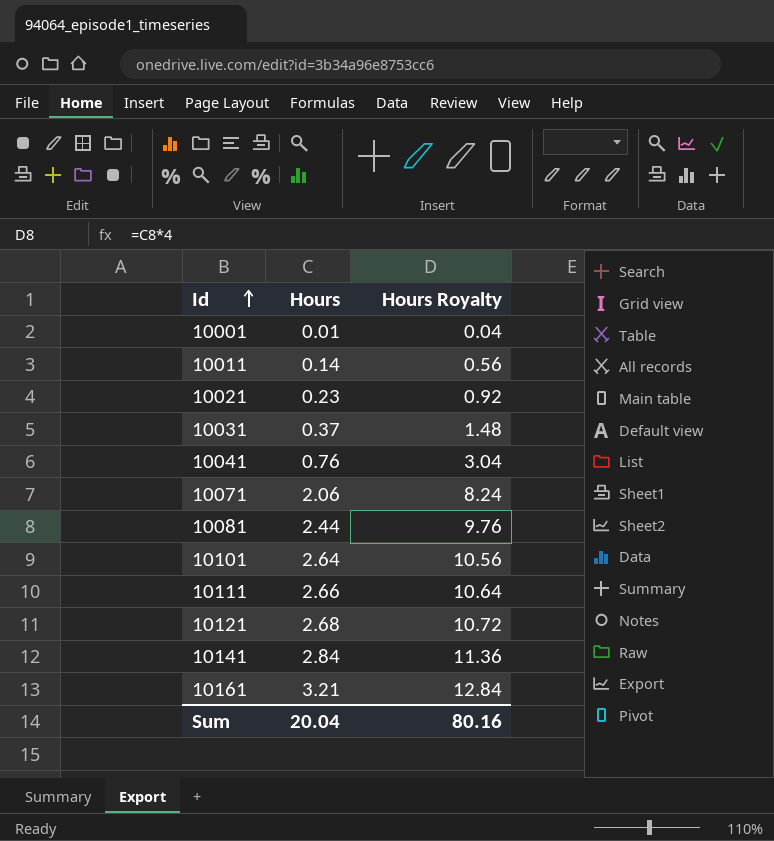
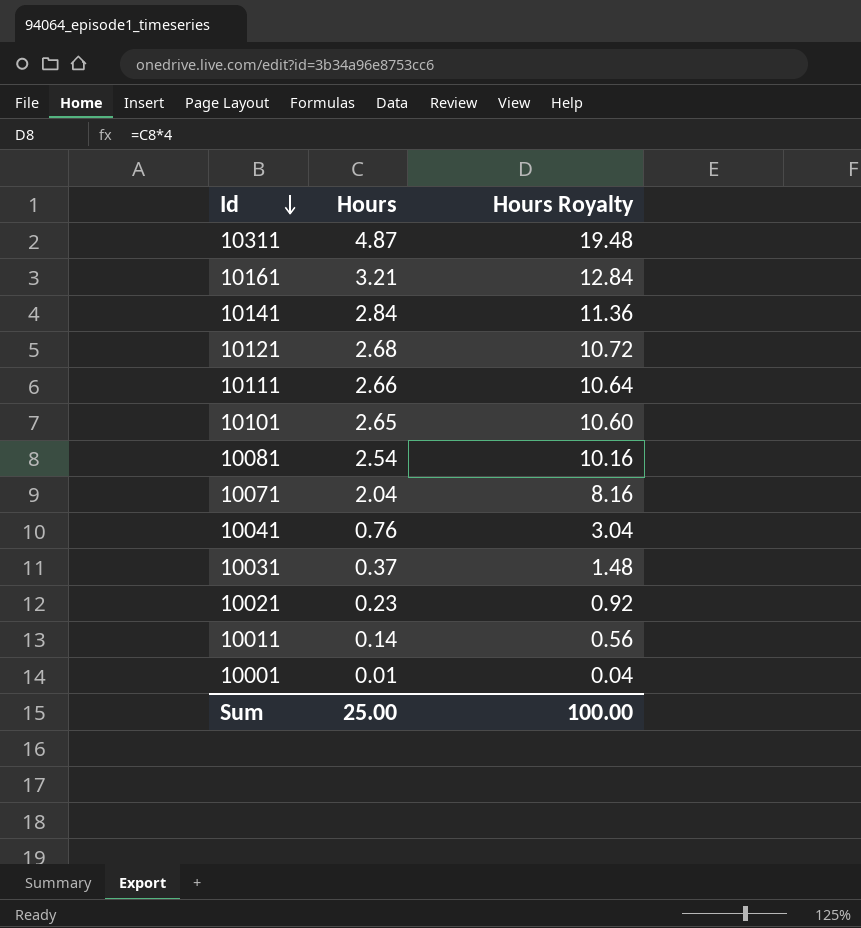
row order: Id ascending -> Id descending
row 10311: none -> 4.87 | 19.48
10101 | Hours: 2.64 -> 2.65
10101 | Hours Royalty: 10.56 -> 10.60
10081 | Hours: 2.44 -> 2.54
10081 | Hours Royalty: 9.76 -> 10.16
10071 | Hours: 2.06 -> 2.04
10071 | Hours Royalty: 8.24 -> 8.16
Sum | Hours: 20.04 -> 25.00
Sum | Hours Royalty: 80.16 -> 100.00

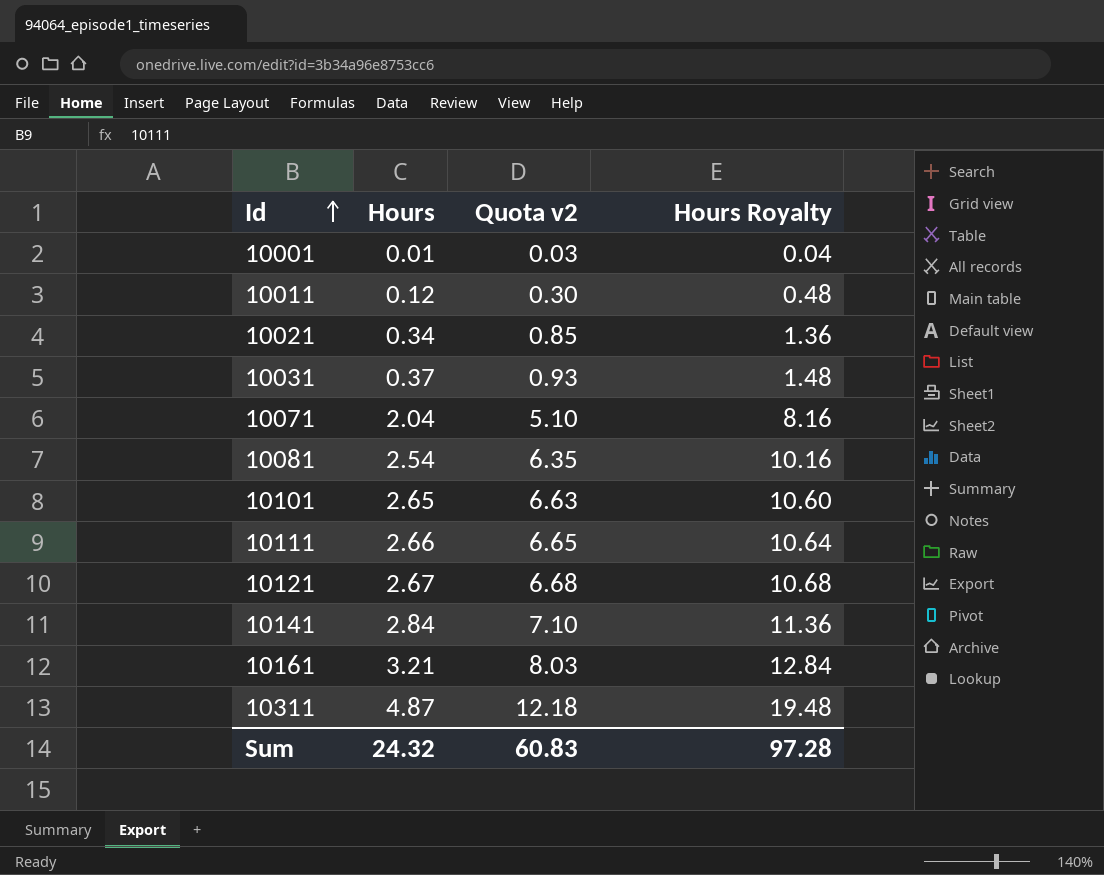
row order: Id descending -> Id ascending
column Quota v2 | formula: none -> [Hours] * 2.5
row 10041: 0.76 | 3.04 -> none
10011 | Hours: 0.14 -> 0.12
10011 | Hours Royalty: 0.56 -> 0.48
10021 | Hours: 0.23 -> 0.34
10021 | Hours Royalty: 0.92 -> 1.36
10121 | Hours: 2.68 -> 2.67
10121 | Hours Royalty: 10.72 -> 10.68
Sum | Hours: 25.00 -> 24.32
Sum | Hours Royalty: 100.00 -> 97.28

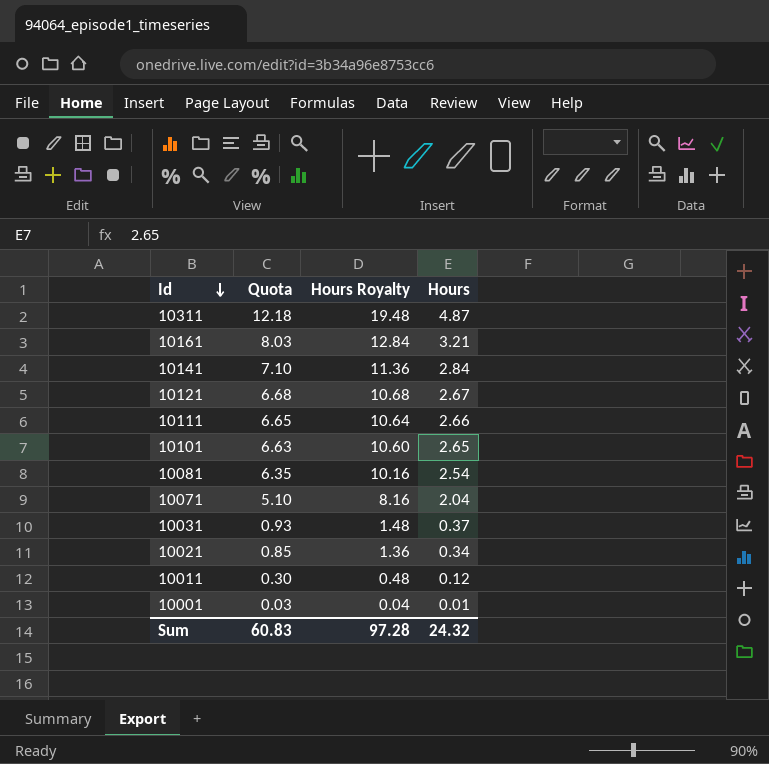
row order: Id ascending -> Id descending
column name: Quota v2 -> Quota
column Hours | position: 2 -> 4

